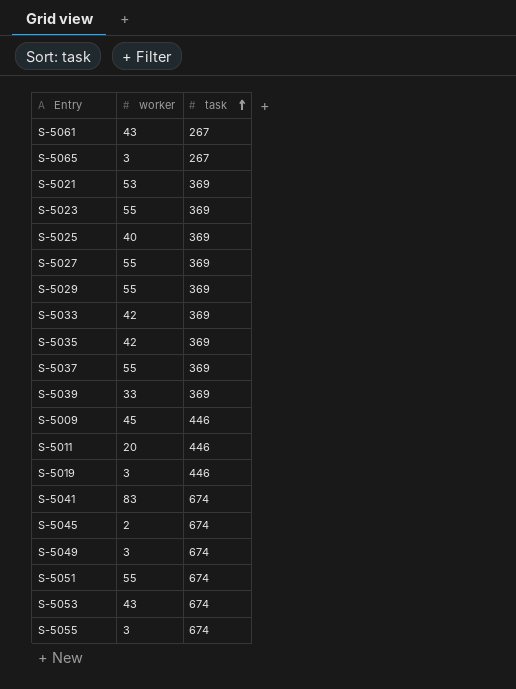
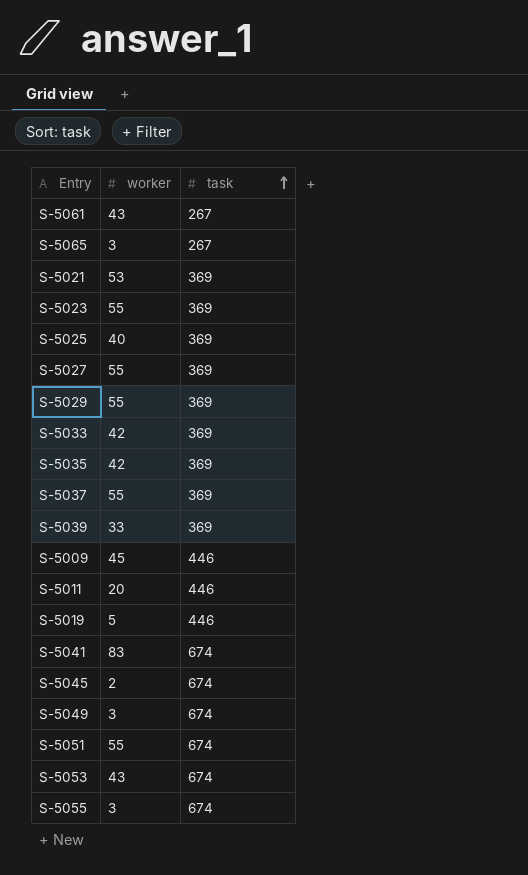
S-5019 | worker: 3 -> 5

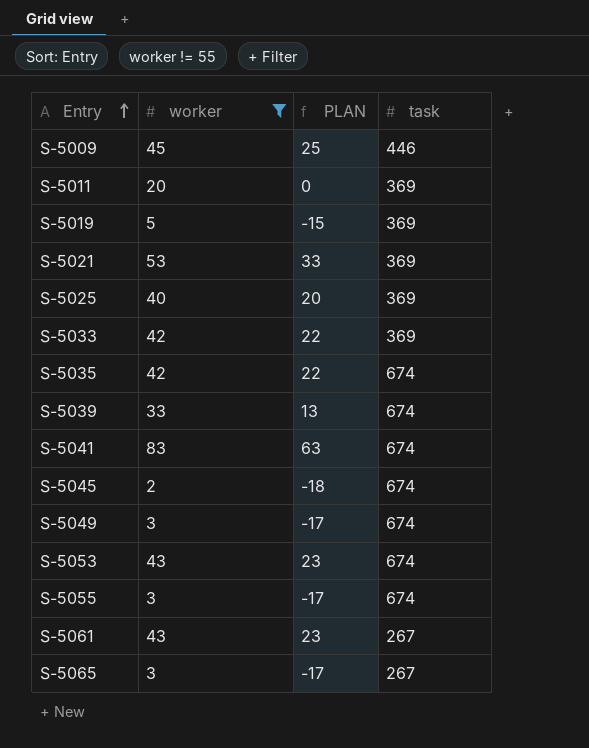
filter: none -> worker != 55
row order: task ascending -> Entry ascending
column PLAN | formula: none -> [worker] - 20
S-5011 | task: 446 -> 369
S-5019 | task: 446 -> 369
S-5035 | task: 369 -> 674
S-5039 | task: 369 -> 674

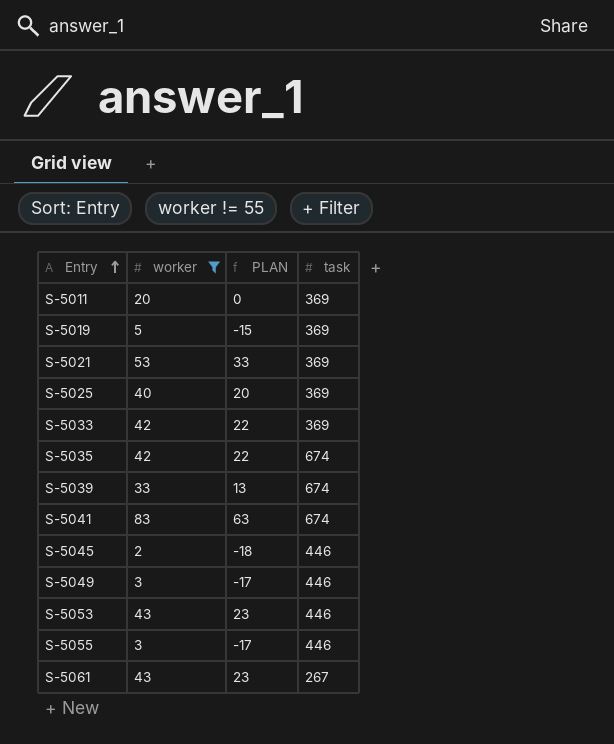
row S-5009: 45 | 25 | 446 -> none
row S-5065: 3 | -17 | 267 -> none
S-5045 | task: 674 -> 446
S-5049 | task: 674 -> 446
S-5053 | task: 674 -> 446
S-5055 | task: 674 -> 446

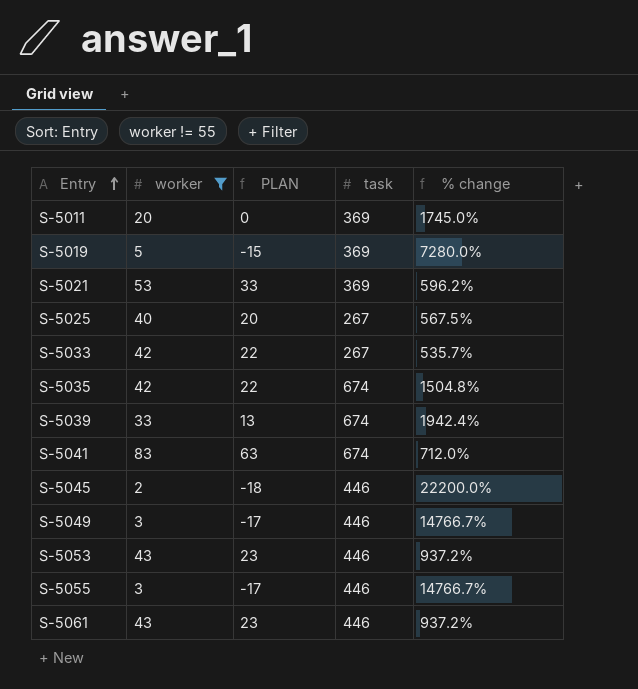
column % change | formula: none -> ([task] - [worker]) / [worker]
S-5025 | task: 369 -> 267
S-5033 | task: 369 -> 267
S-5061 | task: 267 -> 446

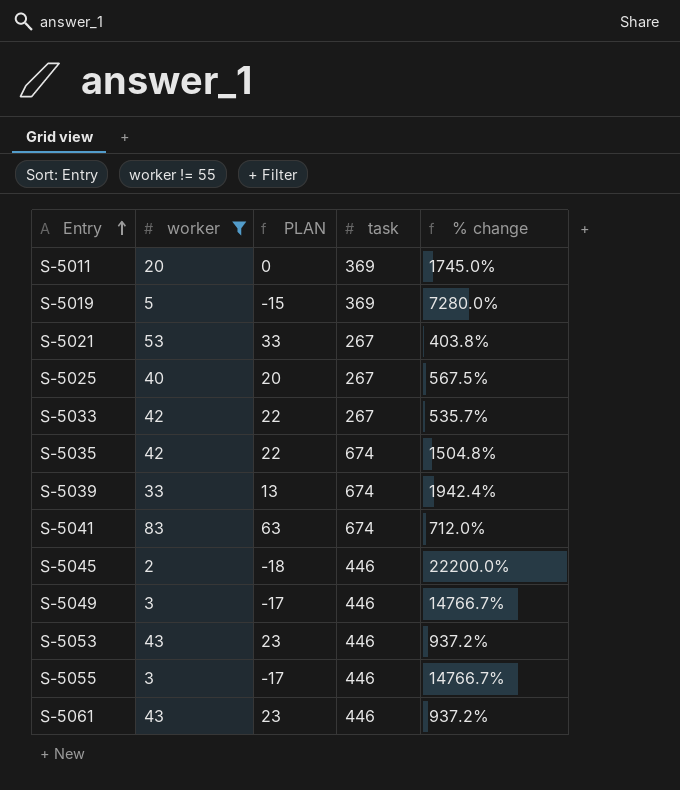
S-5021 | task: 369 -> 267
S-5021 | % change: 596.2% -> 403.8%

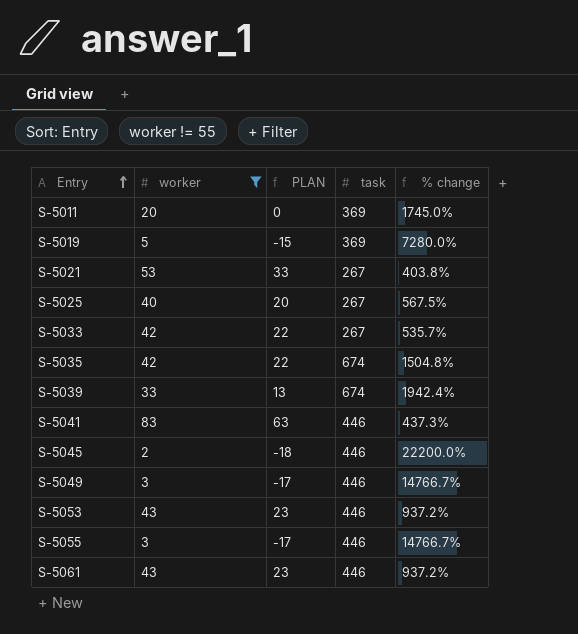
S-5041 | task: 674 -> 446
S-5041 | % change: 712.0% -> 437.3%

